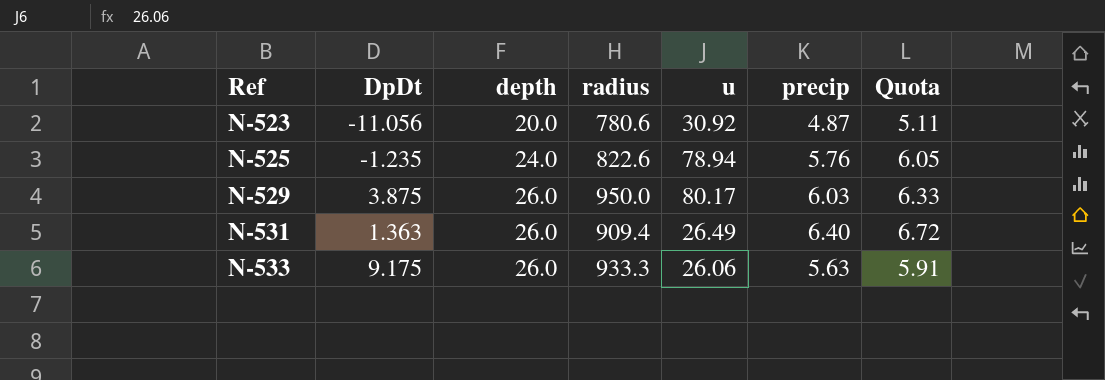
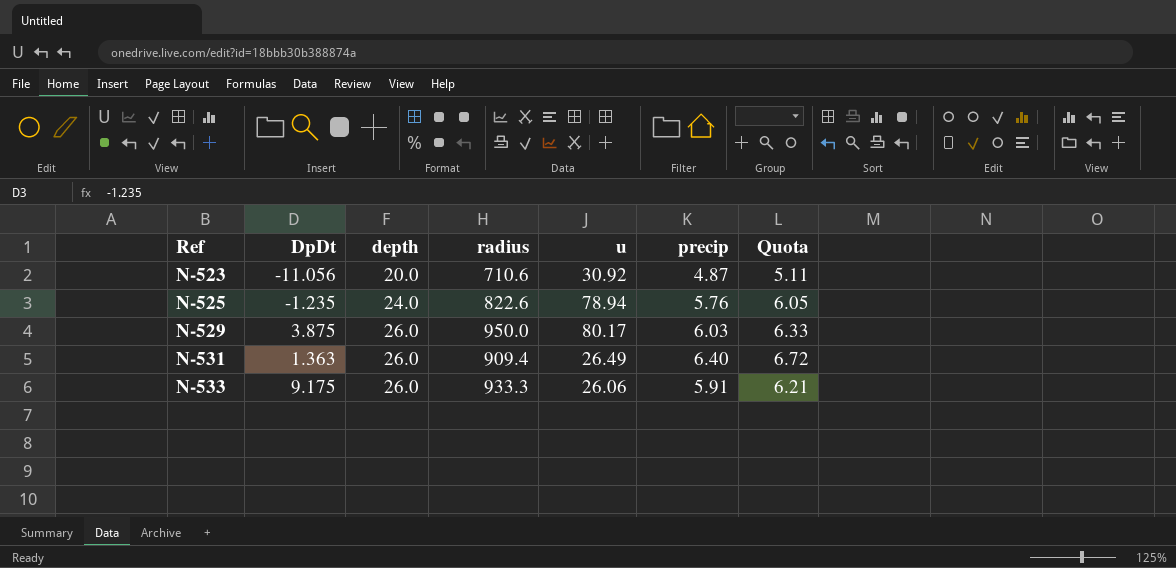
N-523 | radius: 780.6 -> 710.6
N-533 | precip: 5.63 -> 5.91
N-533 | Quota: 5.91 -> 6.21

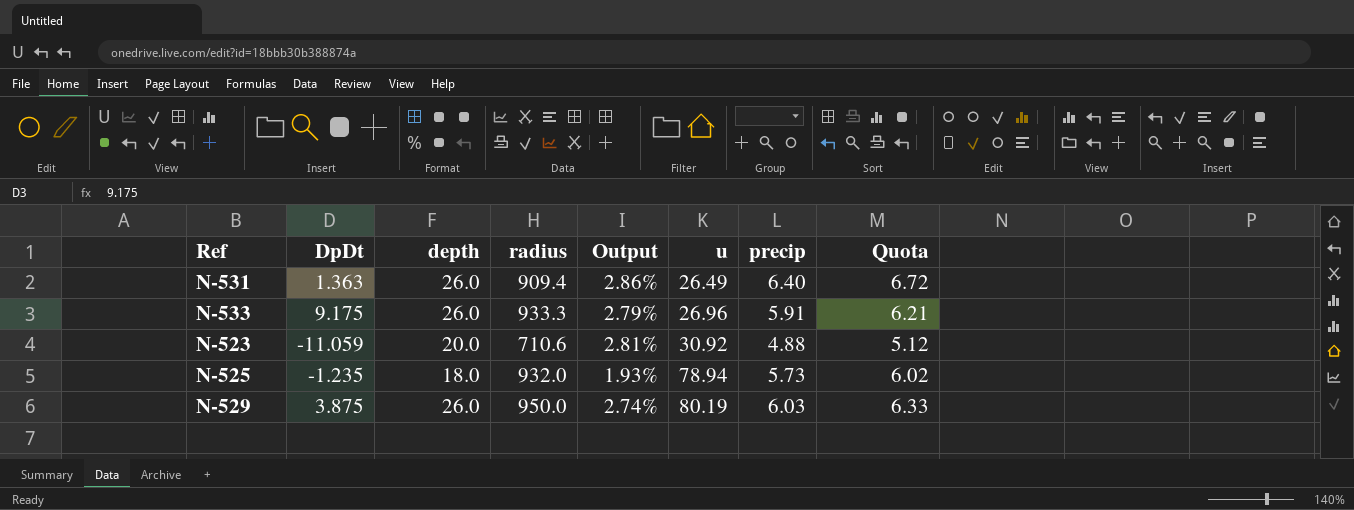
row order: Ref ascending -> u ascending
column Output | formula: none -> [depth] / [radius]
N-533 | u: 26.06 -> 26.96
N-523 | DpDt: -11.056 -> -11.059
N-523 | precip: 4.87 -> 4.88
N-523 | Quota: 5.11 -> 5.12
N-525 | depth: 24.0 -> 18.0
N-525 | radius: 822.6 -> 932.0
N-525 | precip: 5.76 -> 5.73
N-525 | Quota: 6.05 -> 6.02
N-529 | u: 80.17 -> 80.19

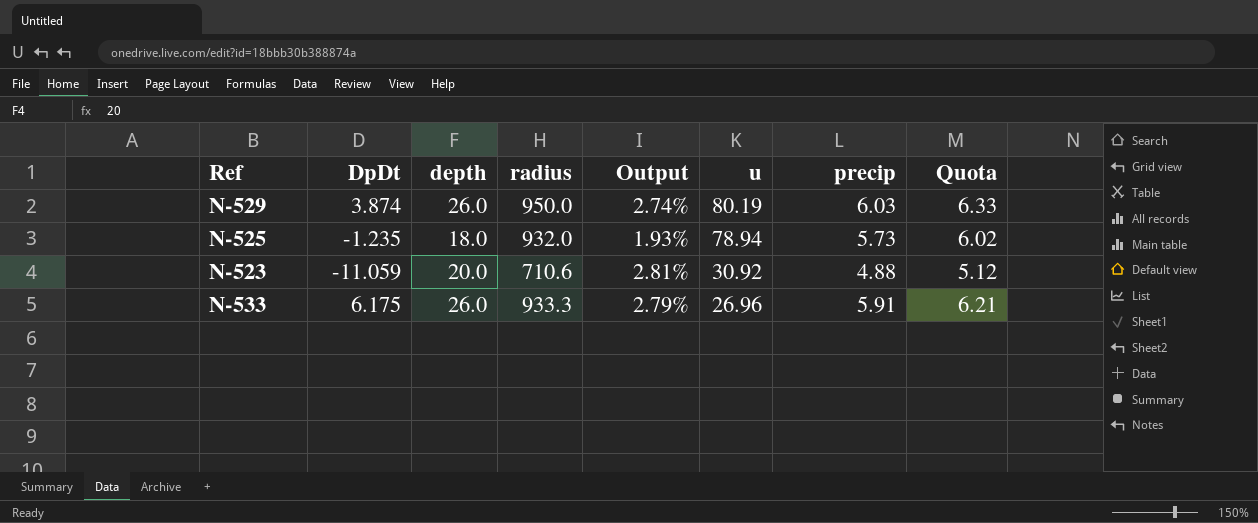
row order: u ascending -> u descending
row N-531: 1.363 | 26.0 | 909.4 | 2.86% | 26.49 | 6.40 | 6.72 -> none
N-529 | DpDt: 3.875 -> 3.874
N-533 | DpDt: 9.175 -> 6.175

